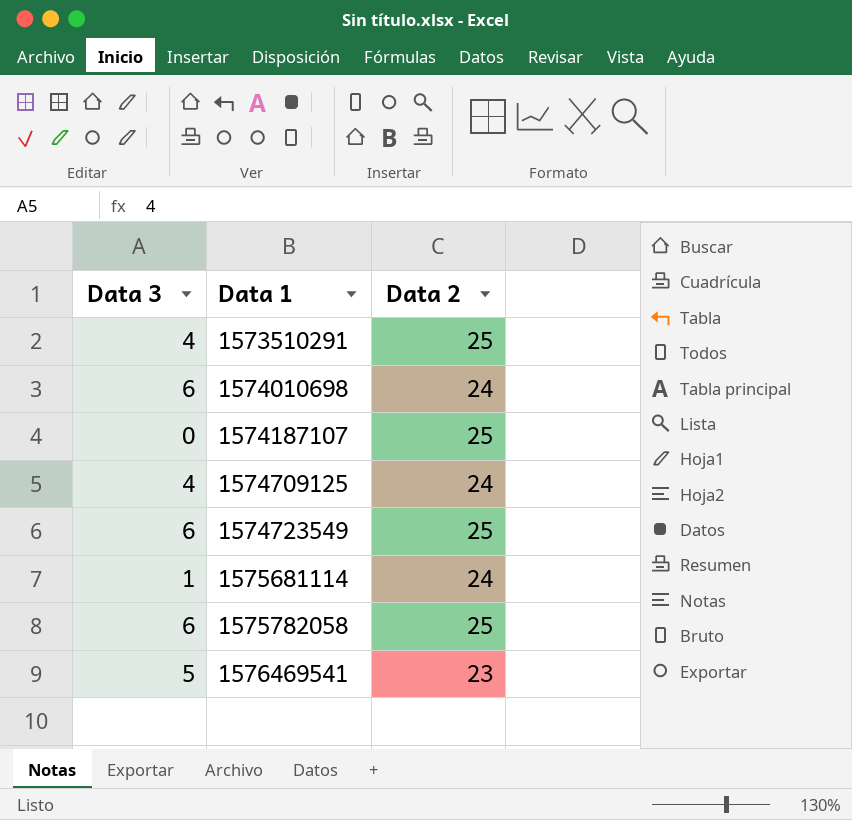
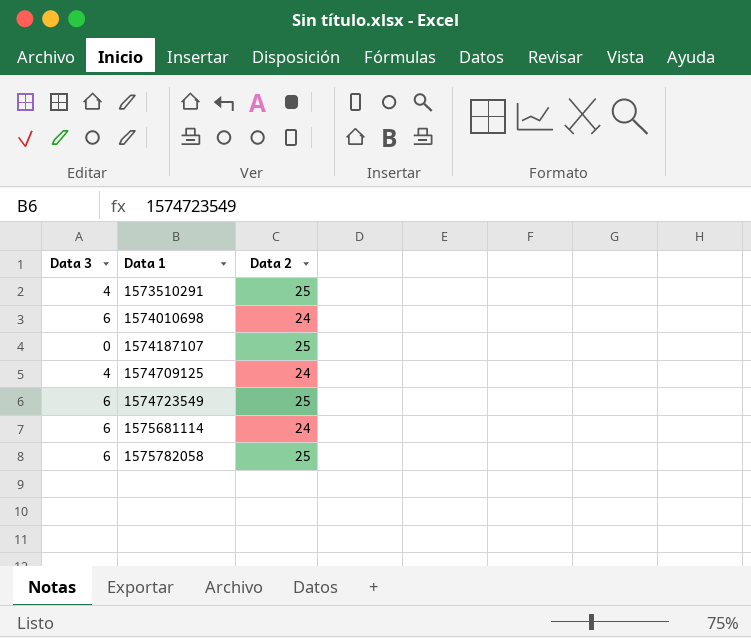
row 1576469541: 5 | 23 -> none
1575681114 | Data 3: 1 -> 6

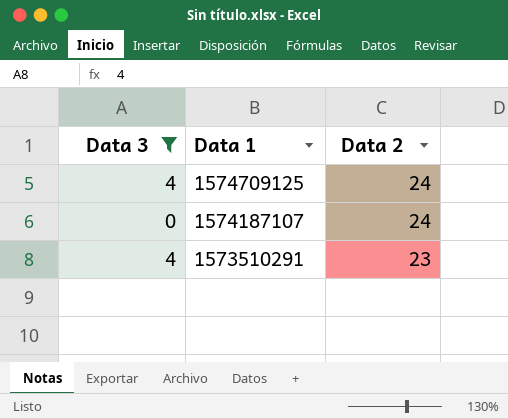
filter: none -> Data 3 != 6
row order: Data 1 ascending -> Data 1 descending
1574187107 | Data 2: 25 -> 24
1573510291 | Data 2: 25 -> 23

